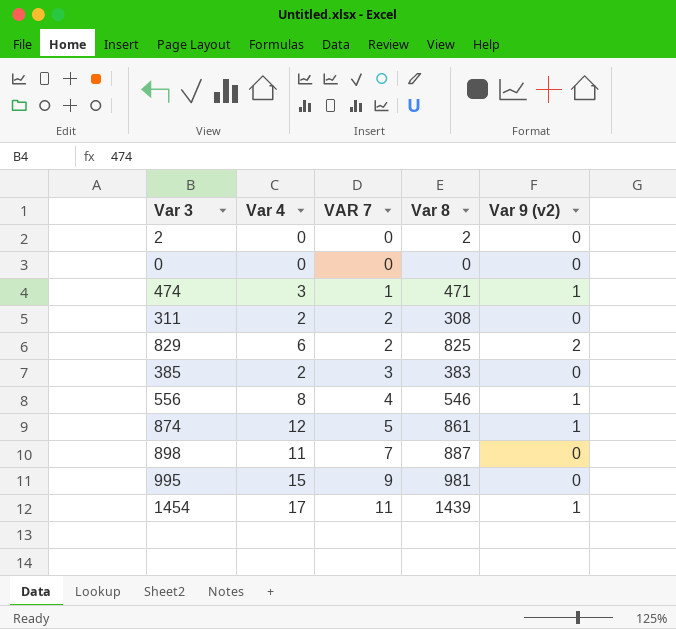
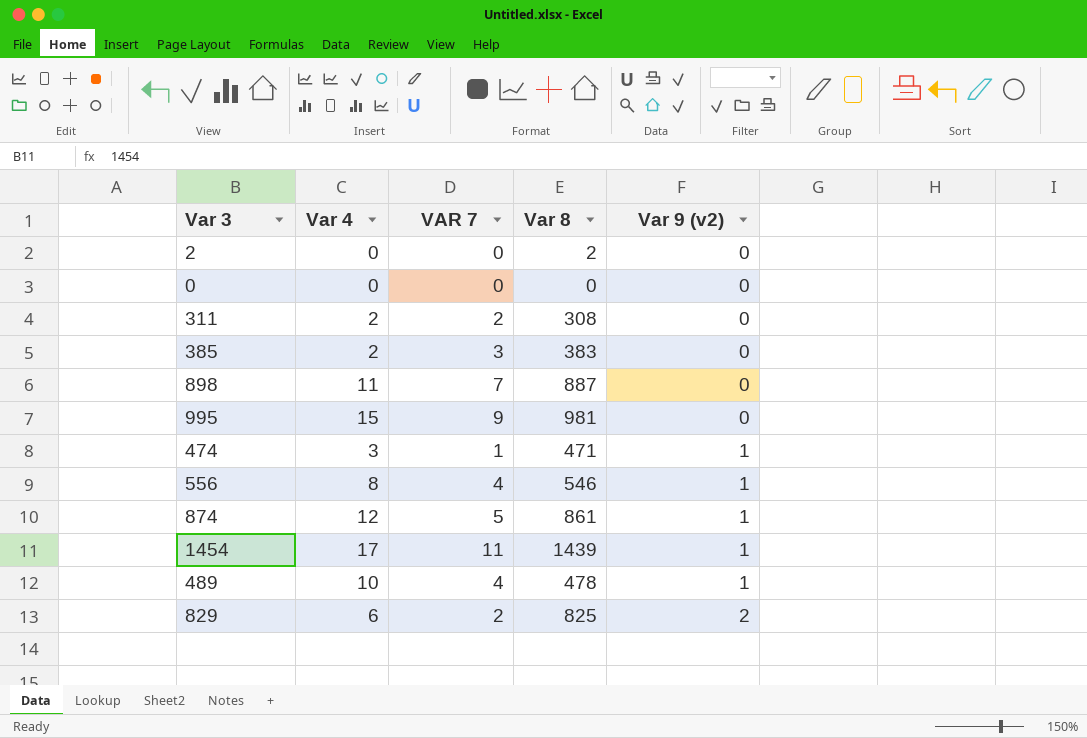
row order: VAR 7 ascending -> Var 9 (v2) ascending
row 489: none -> 10 | 4 | 478 | 1

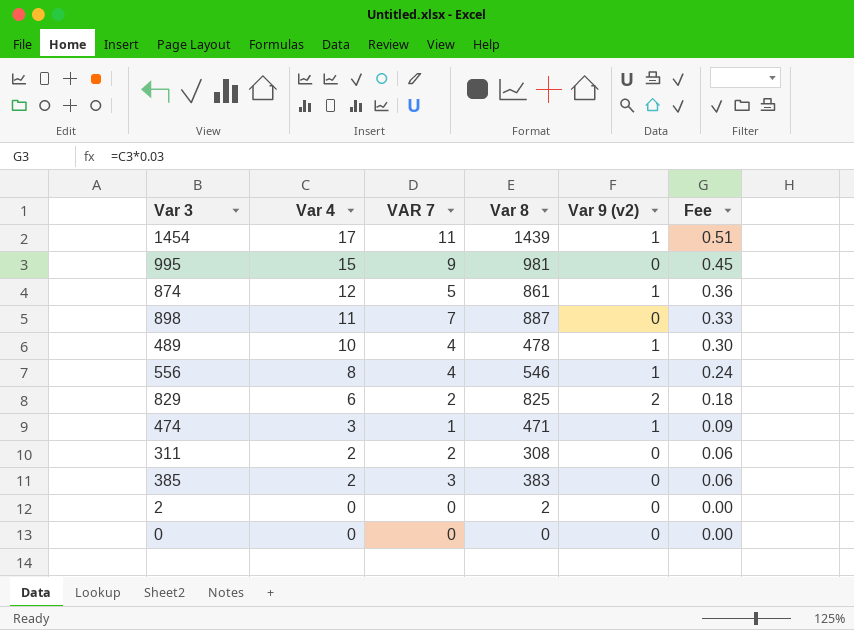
row order: Var 9 (v2) ascending -> Var 4 descending
column Fee | formula: none -> [Var 4] * 0.03

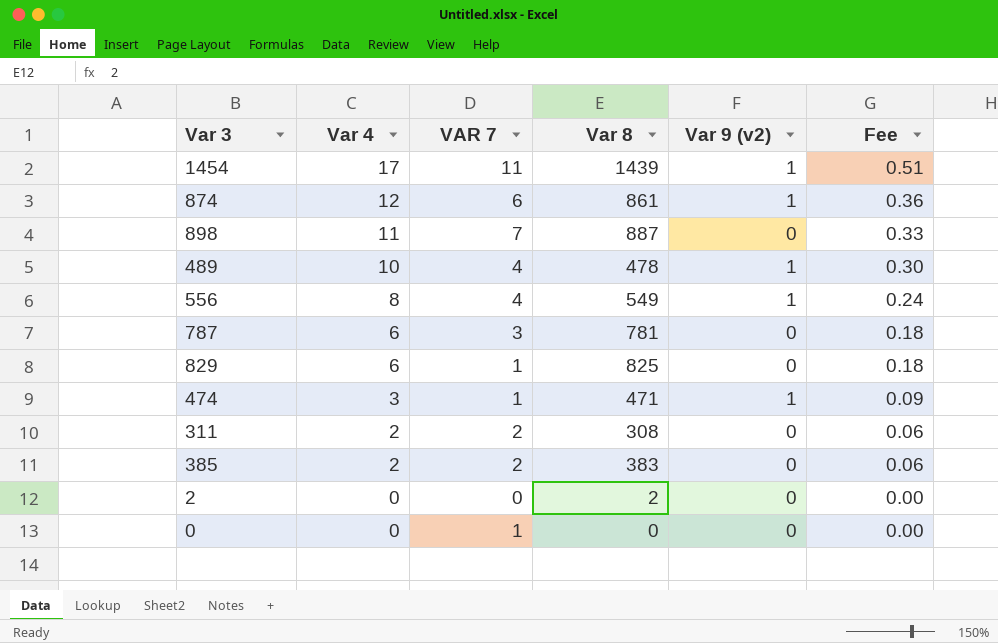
row 995: 15 | 9 | 981 | 0 | 0.45 -> none
874 | VAR 7: 5 -> 6
556 | Var 8: 546 -> 549
row 787: none -> 6 | 3 | 781 | 0 | 0.18
829 | VAR 7: 2 -> 1
829 | Var 9 (v2): 2 -> 0
385 | VAR 7: 3 -> 2
0 | VAR 7: 0 -> 1

